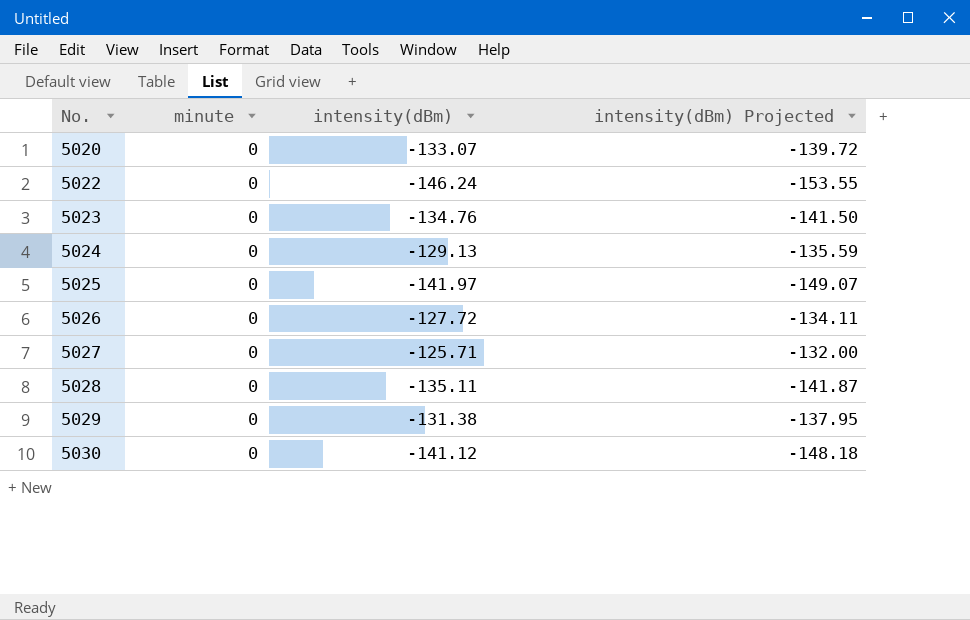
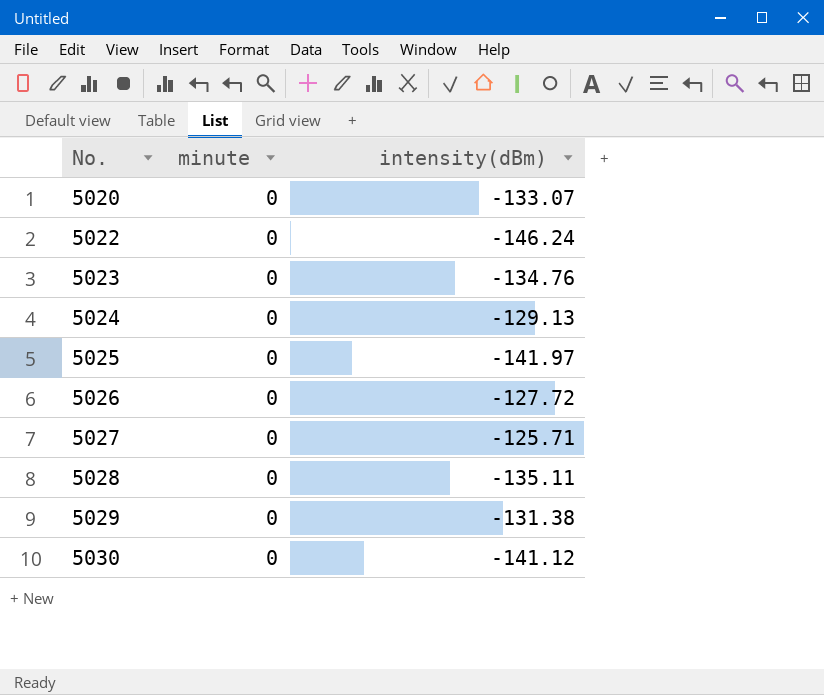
column intensity(dBm) Projected | formula: [intensity(dBm)] * 1.05 -> none

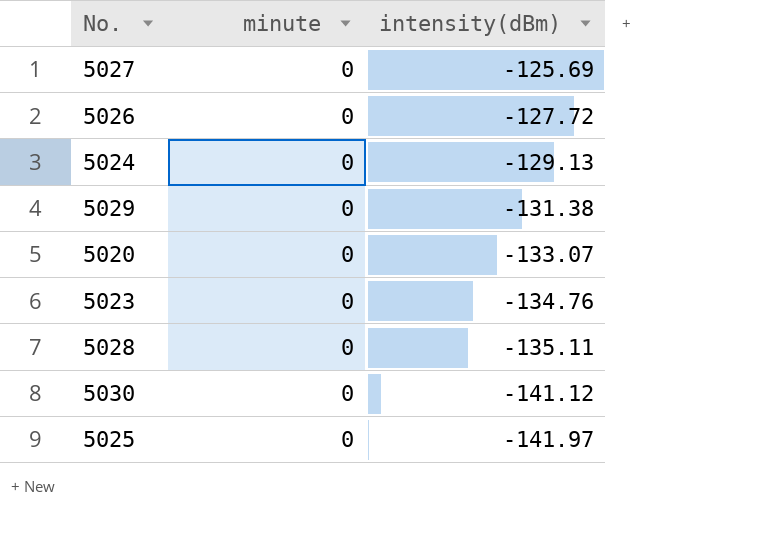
row order: No. ascending -> intensity(dBm) descending
row 5022: 0 | -146.24 -> none
5027 | intensity(dBm): -125.71 -> -125.69

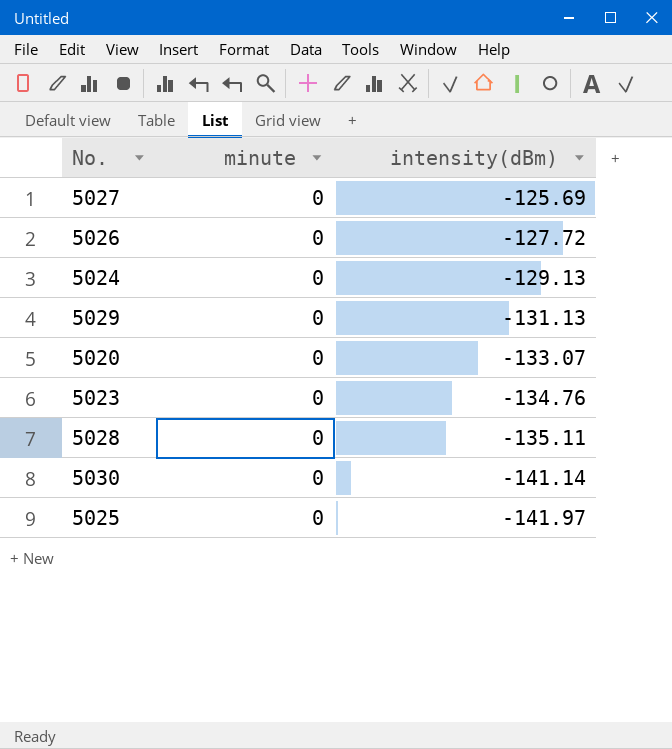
5029 | intensity(dBm): -131.38 -> -131.13
5030 | intensity(dBm): -141.12 -> -141.14

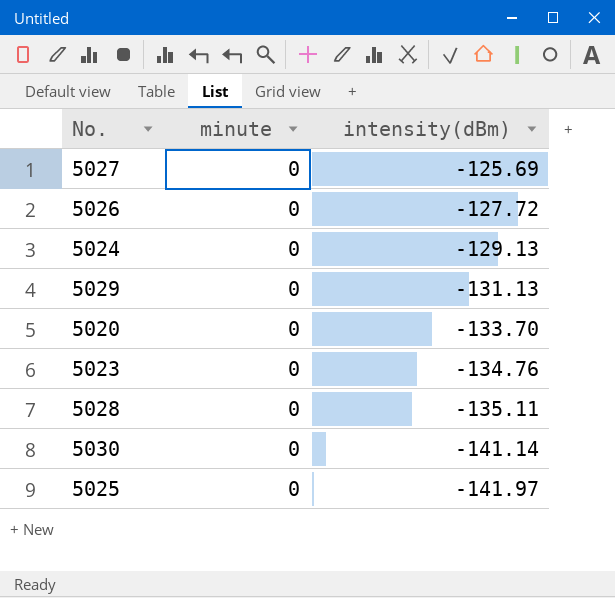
5020 | intensity(dBm): -133.07 -> -133.70

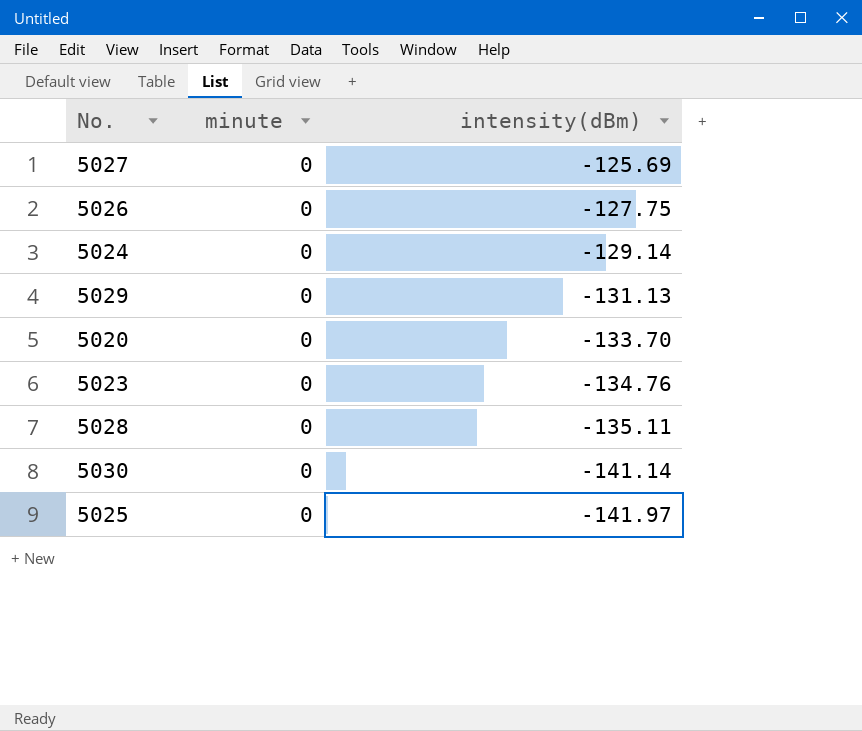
5026 | intensity(dBm): -127.72 -> -127.75
5024 | intensity(dBm): -129.13 -> -129.14

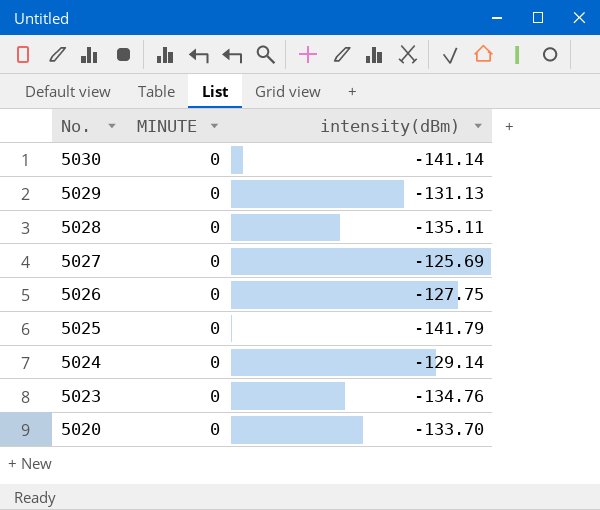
row order: intensity(dBm) descending -> No. descending
column name: minute -> MINUTE
5025 | intensity(dBm): -141.97 -> -141.79

